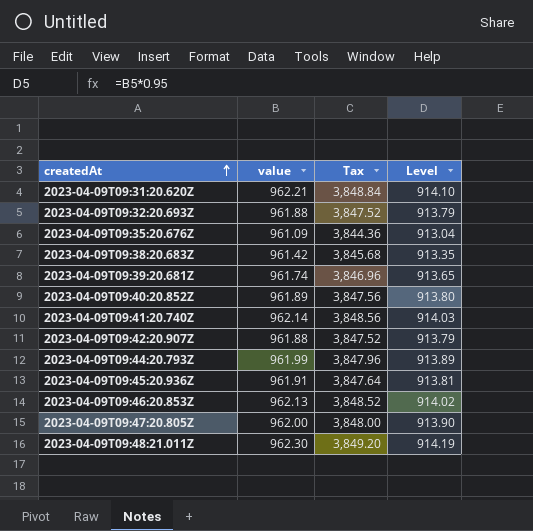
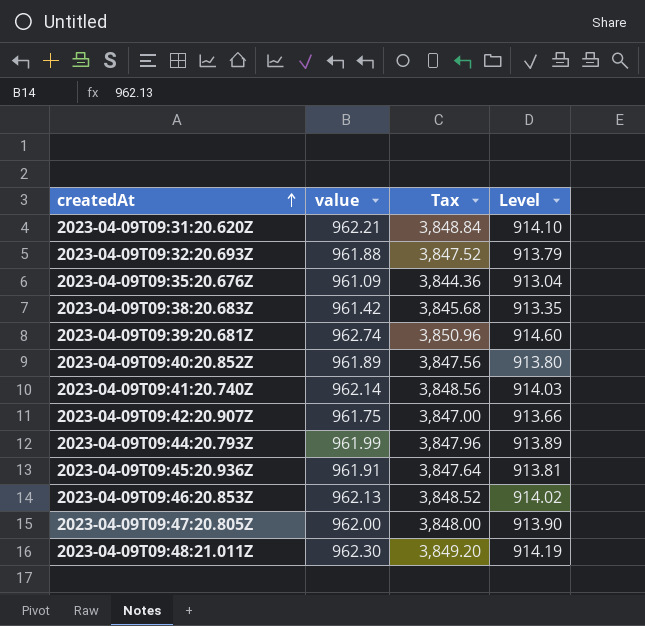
2023-04-09T09:39:20.681Z | value: 961.74 -> 962.74
2023-04-09T09:39:20.681Z | Tax: 3,846.96 -> 3,850.96
2023-04-09T09:39:20.681Z | Level: 913.65 -> 914.60
2023-04-09T09:42:20.907Z | value: 961.88 -> 961.75
2023-04-09T09:42:20.907Z | Tax: 3,847.52 -> 3,847.00
2023-04-09T09:42:20.907Z | Level: 913.79 -> 913.66

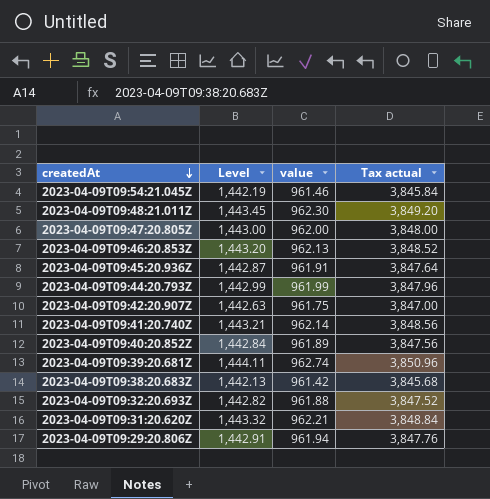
row order: createdAt ascending -> createdAt descending
column Level | formula: [value] * 0.95 -> [value] * 1.5
column Level | position: 4 -> 2
column name: Tax -> Tax actual
row 2023-04-09T09:35:20.676Z: 961.09 | 3,844.36 | 913.04 -> none
row 2023-04-09T09:54:21.045Z: none -> 1,442.19 | 961.46 | 3,845.84
row 2023-04-09T09:29:20.806Z: none -> 1,442.91 | 961.94 | 3,847.76

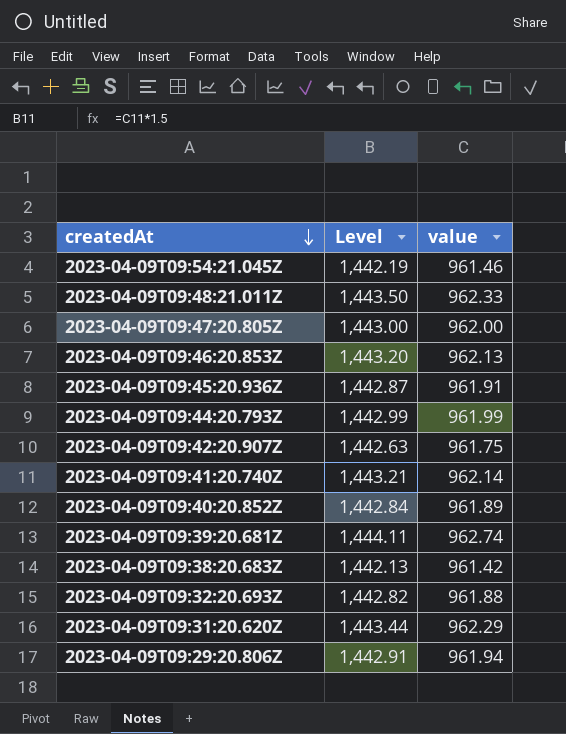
column Tax actual | formula: [value] * 4 -> none
2023-04-09T09:48:21.011Z | Level: 1,443.45 -> 1,443.50
2023-04-09T09:48:21.011Z | value: 962.30 -> 962.33
2023-04-09T09:31:20.620Z | Level: 1,443.32 -> 1,443.44
2023-04-09T09:31:20.620Z | value: 962.21 -> 962.29

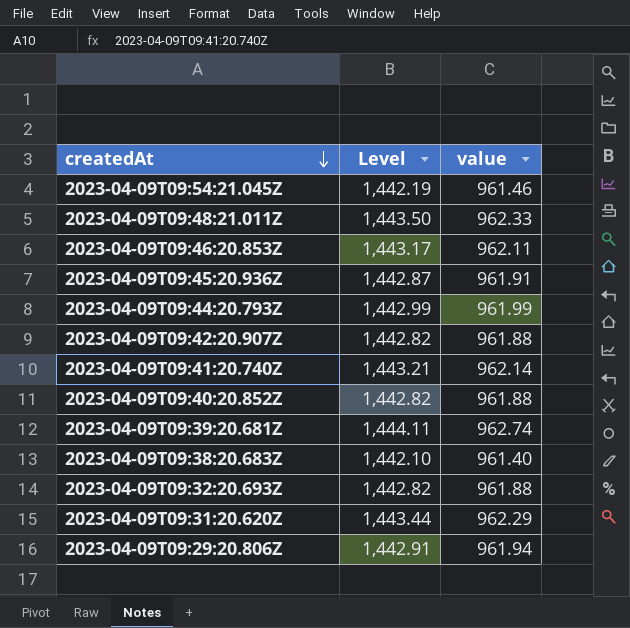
row 2023-04-09T09:47:20.805Z: 1,443.00 | 962.00 -> none
2023-04-09T09:46:20.853Z | Level: 1,443.20 -> 1,443.17
2023-04-09T09:46:20.853Z | value: 962.13 -> 962.11
2023-04-09T09:42:20.907Z | Level: 1,442.63 -> 1,442.82
2023-04-09T09:42:20.907Z | value: 961.75 -> 961.88
2023-04-09T09:40:20.852Z | Level: 1,442.84 -> 1,442.82
2023-04-09T09:40:20.852Z | value: 961.89 -> 961.88
2023-04-09T09:38:20.683Z | Level: 1,442.13 -> 1,442.10
2023-04-09T09:38:20.683Z | value: 961.42 -> 961.40

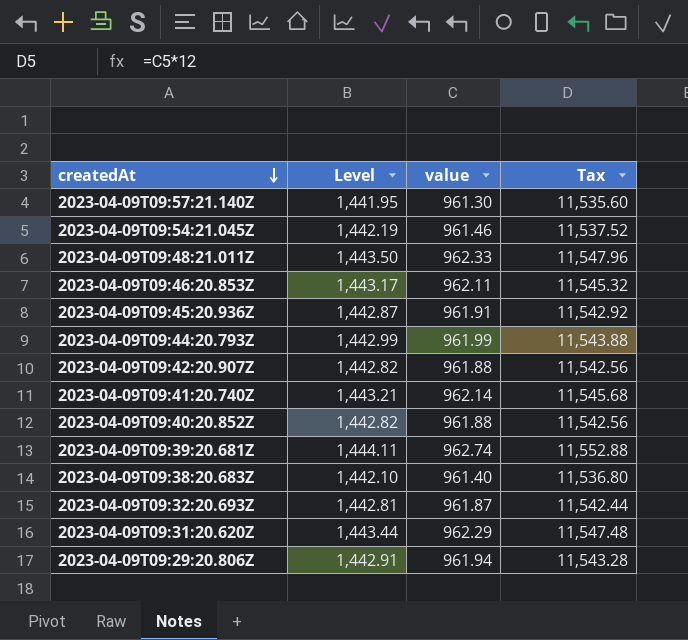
column Tax | formula: none -> [value] * 12
row 2023-04-09T09:57:21.140Z: none -> 1,441.95 | 961.30 | 11,535.60
2023-04-09T09:32:20.693Z | Level: 1,442.82 -> 1,442.81
2023-04-09T09:32:20.693Z | value: 961.88 -> 961.87

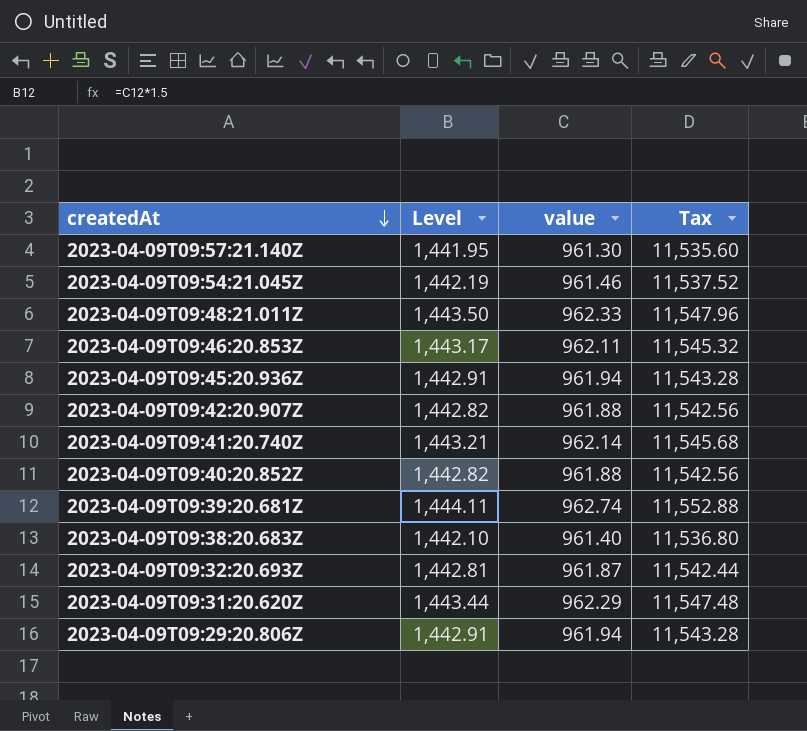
row 2023-04-09T09:44:20.793Z: 1,442.99 | 961.99 | 11,543.88 -> none
2023-04-09T09:45:20.936Z | Level: 1,442.87 -> 1,442.91
2023-04-09T09:45:20.936Z | value: 961.91 -> 961.94
2023-04-09T09:45:20.936Z | Tax: 11,542.92 -> 11,543.28

